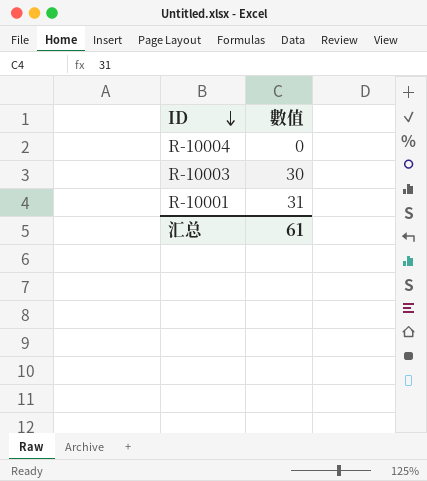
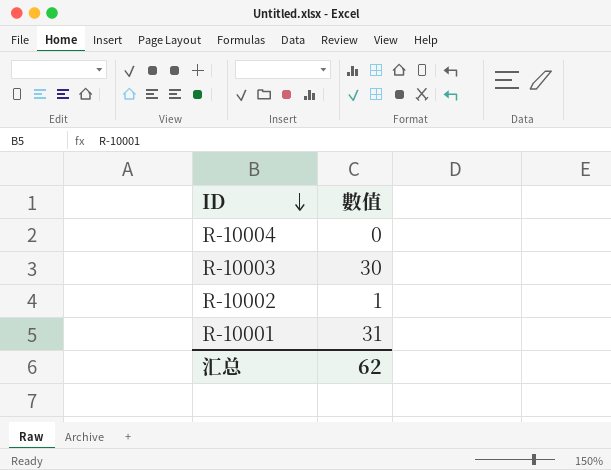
row R-10002: none -> 1
汇总 | 數值: 61 -> 62

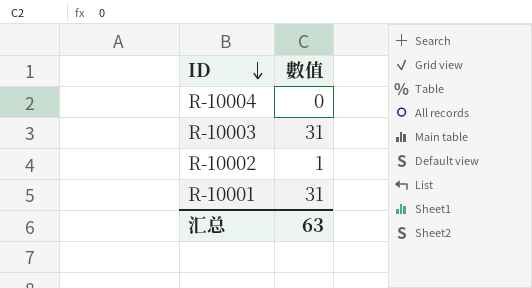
R-10003 | 數值: 30 -> 31
汇总 | 數值: 62 -> 63

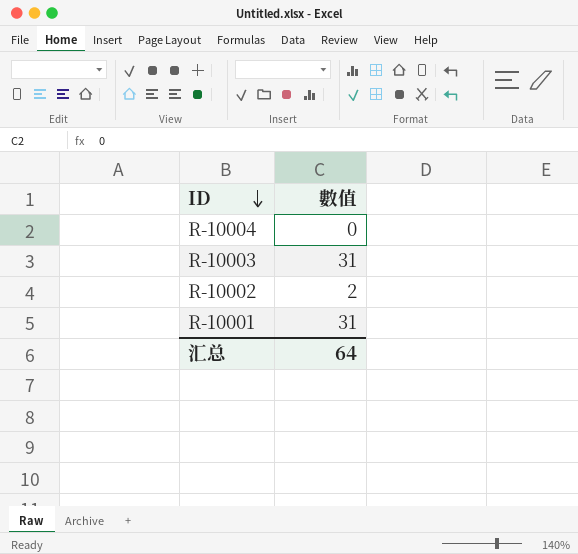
R-10002 | 數值: 1 -> 2
汇总 | 數值: 63 -> 64

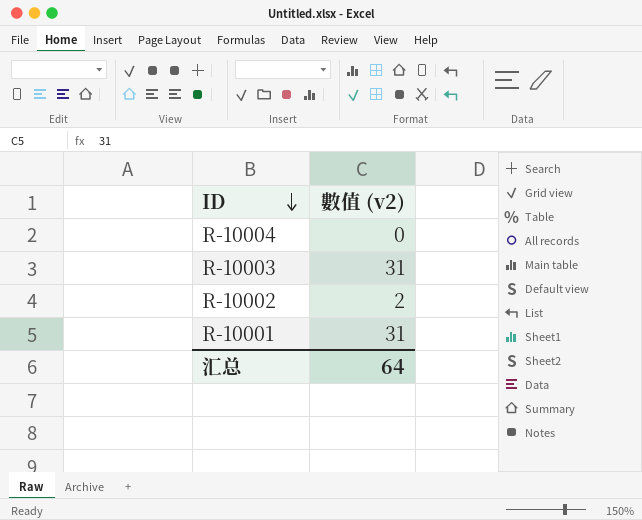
column name: 數值 -> 數值 (v2)

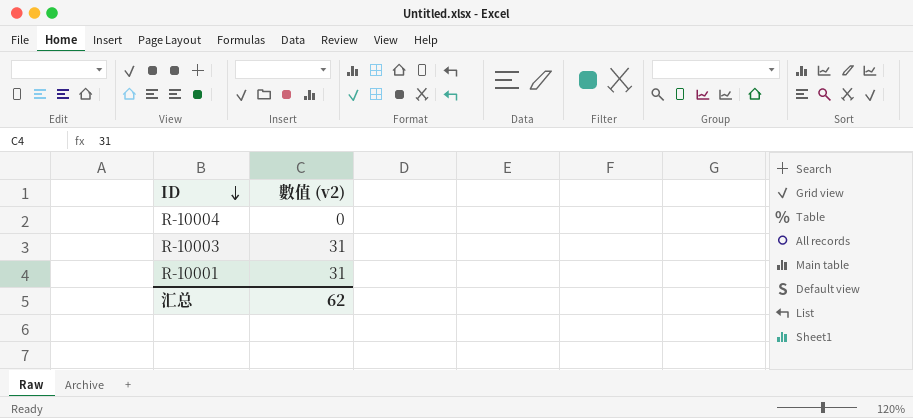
row R-10002: 2 -> none
汇总 | 數值 (v2): 64 -> 62

